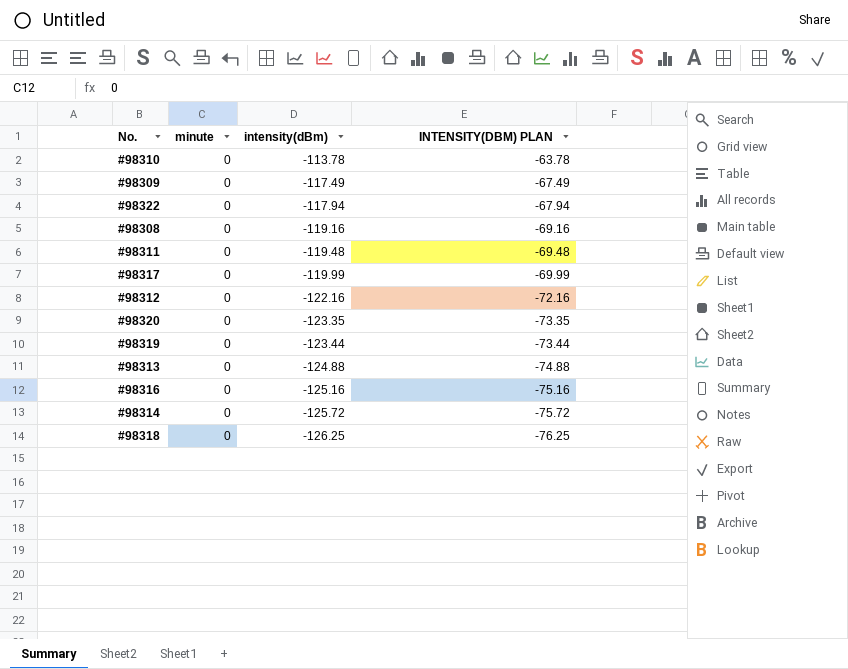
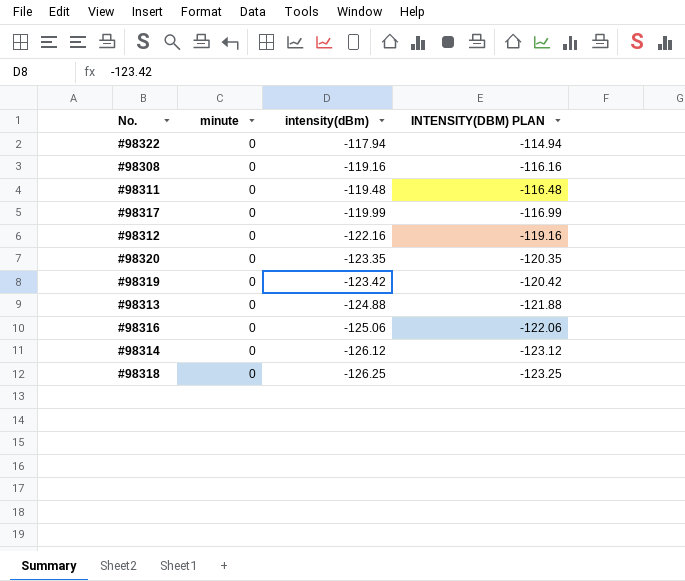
column INTENSITY(DBM) PLAN | formula: [intensity(dBm)] + 50 -> [intensity(dBm)] + 3
row #98310: 0 | -113.78 | -63.78 -> none
row #98309: 0 | -117.49 | -67.49 -> none
#98319 | intensity(dBm): -123.44 -> -123.42
#98316 | intensity(dBm): -125.16 -> -125.06
#98314 | intensity(dBm): -125.72 -> -126.12

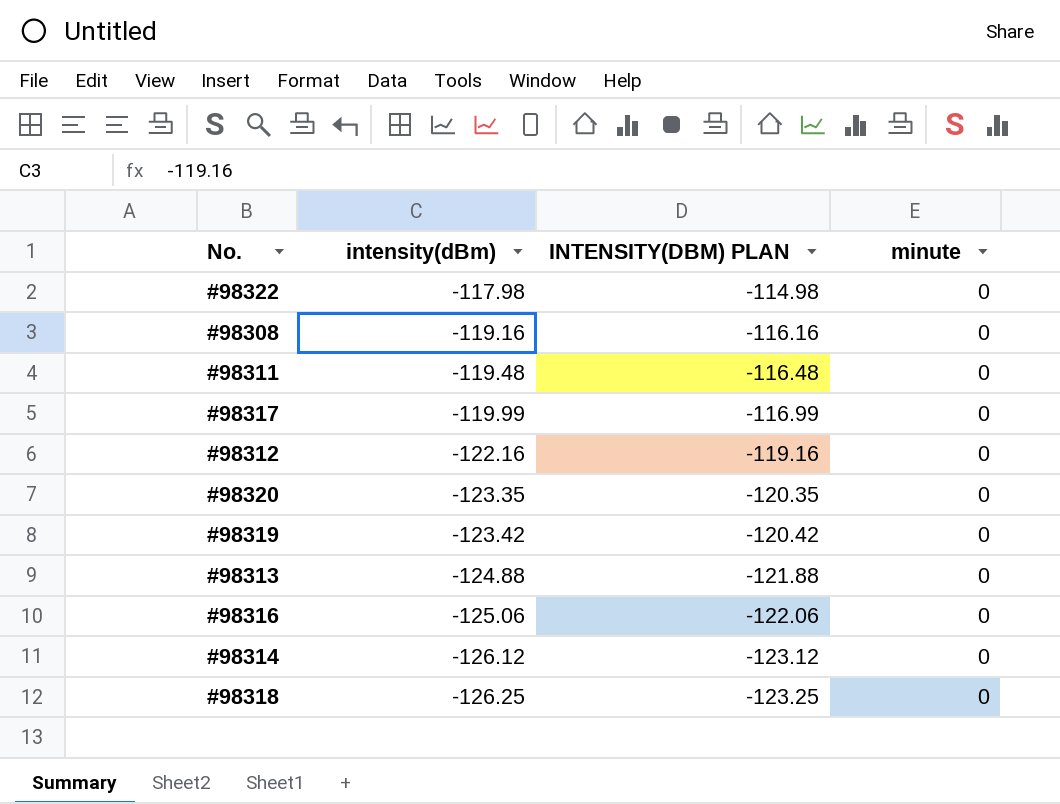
column minute | position: 2 -> 4
#98322 | intensity(dBm): -117.94 -> -117.98
#98322 | INTENSITY(DBM) PLAN: -114.94 -> -114.98

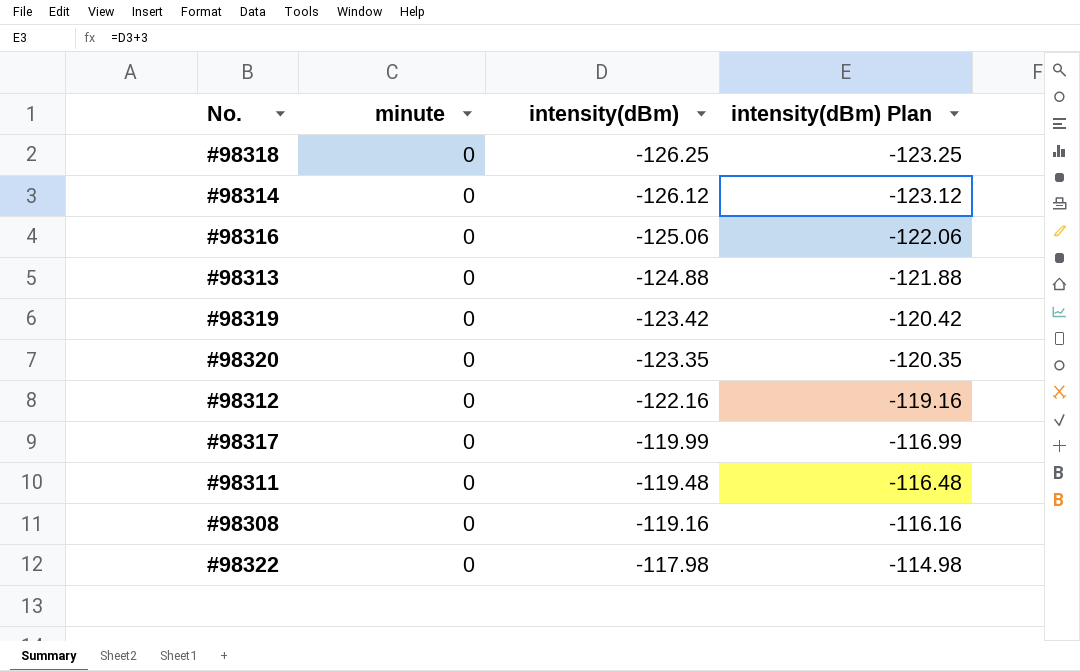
row order: intensity(dBm) descending -> intensity(dBm) ascending
column minute | position: 4 -> 2
column name: INTENSITY(DBM) PLAN -> intensity(dBm) Plan

